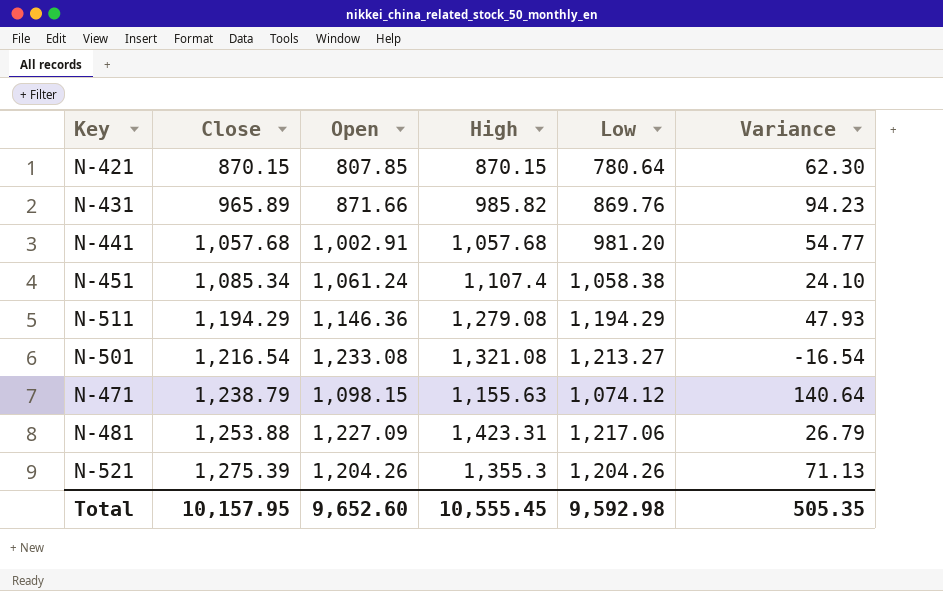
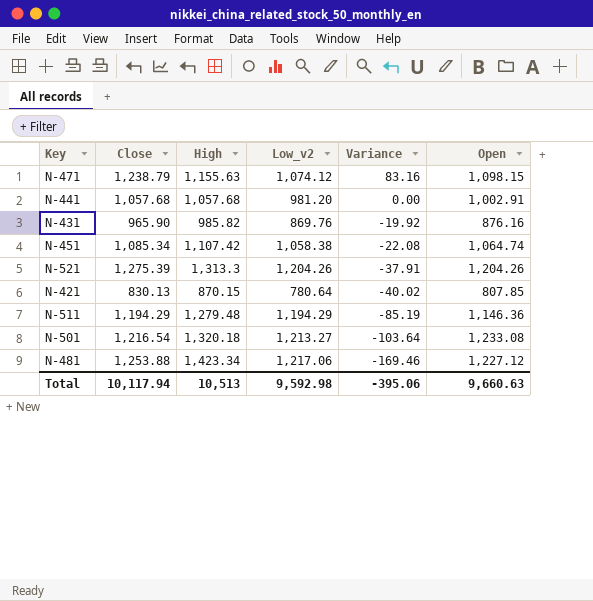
row order: Close ascending -> Variance descending
column name: Low -> Low_v2
column Variance | formula: [Close] - [Open] -> [Close] - [High]
column Open | position: 3 -> 6
N-431 | Close: 965.89 -> 965.90
N-431 | Open: 871.66 -> 876.16
N-451 | High: 1,107.4 -> 1,107.42
N-451 | Open: 1,061.24 -> 1,064.74
N-521 | High: 1,355.3 -> 1,313.3
N-421 | Close: 870.15 -> 830.13
N-511 | High: 1,279.08 -> 1,279.48
N-501 | High: 1,321.08 -> 1,320.18
N-481 | High: 1,423.31 -> 1,423.34
N-481 | Open: 1,227.09 -> 1,227.12
Total | Close: 10,157.95 -> 10,117.94
Total | High: 10,555.45 -> 10,513
Total | Variance: 505.35 -> -395.06
Total | Open: 9,652.60 -> 9,660.63

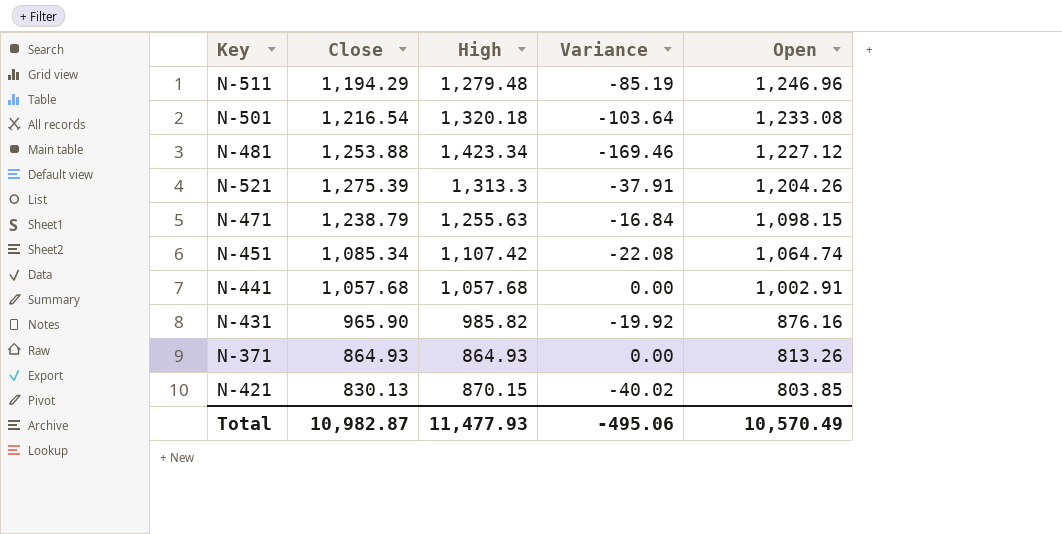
row order: Variance descending -> Open descending
column Low_v2 | position: 4 -> none
N-511 | Open: 1,146.36 -> 1,246.96
N-471 | High: 1,155.63 -> 1,255.63
N-471 | Variance: 83.16 -> -16.84
row N-371: none -> 864.93 | 864.93 | 0.00 | 813.26
N-421 | Open: 807.85 -> 803.85
Total | Close: 10,117.94 -> 10,982.87
Total | High: 10,513 -> 11,477.93
Total | Variance: -395.06 -> -495.06
Total | Open: 9,660.63 -> 10,570.49

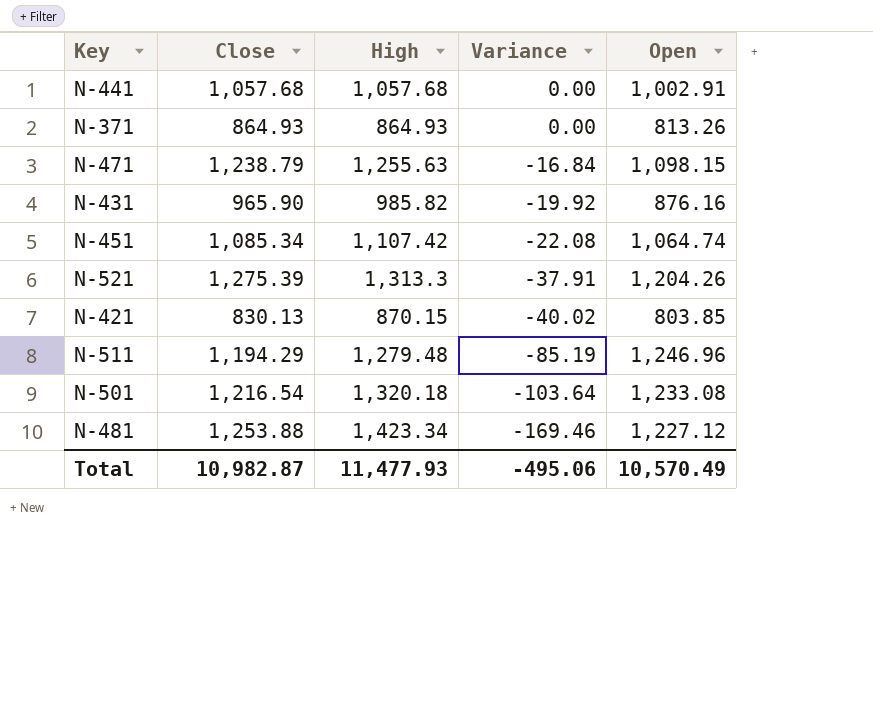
row order: Open descending -> Variance descending

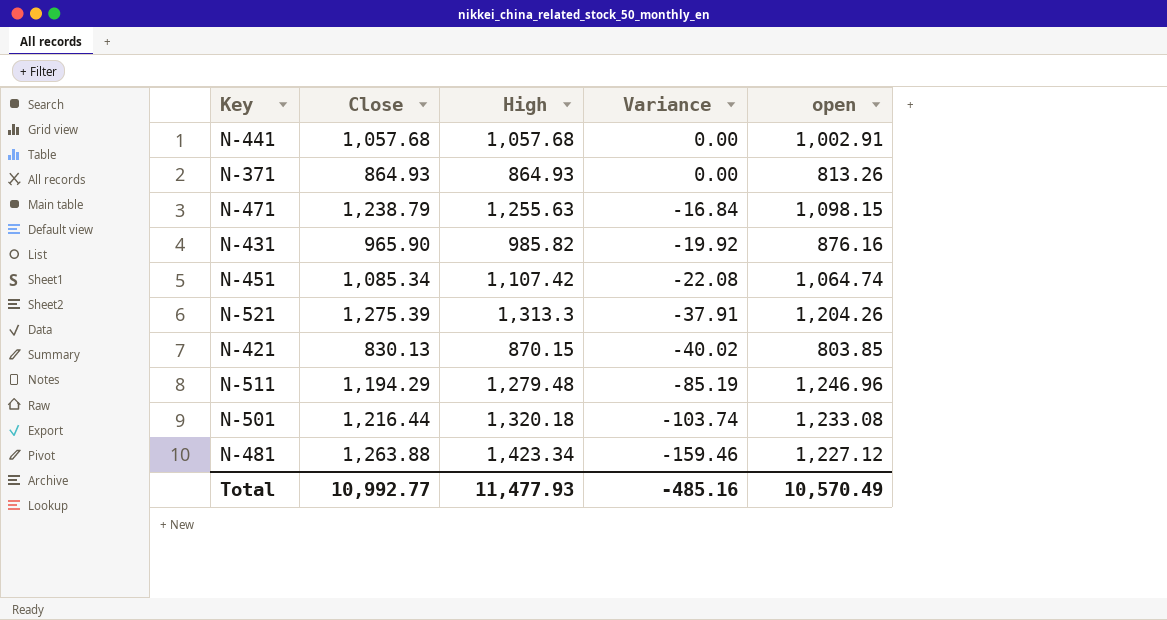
column name: Open -> open
N-501 | Close: 1,216.54 -> 1,216.44
N-501 | Variance: -103.64 -> -103.74
N-481 | Close: 1,253.88 -> 1,263.88
N-481 | Variance: -169.46 -> -159.46
Total | Close: 10,982.87 -> 10,992.77
Total | Variance: -495.06 -> -485.16

